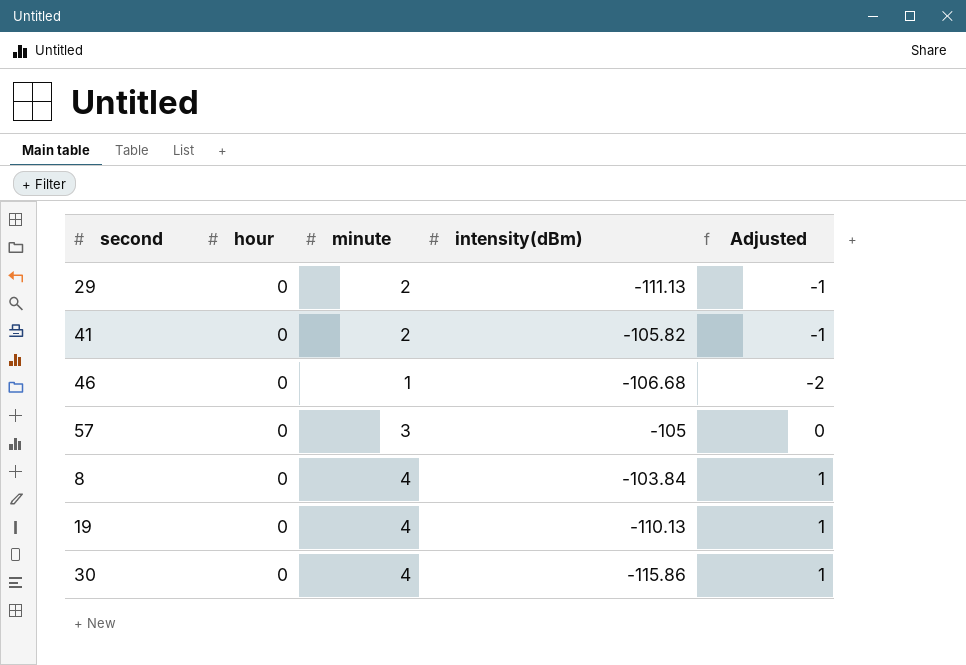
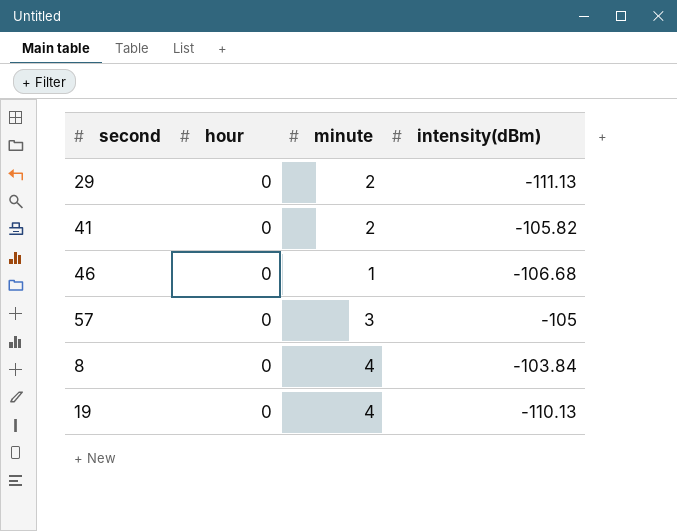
column Adjusted | formula: [minute] - 3 -> none
row 30: 0 | 4 | -115.86 | 1 -> none

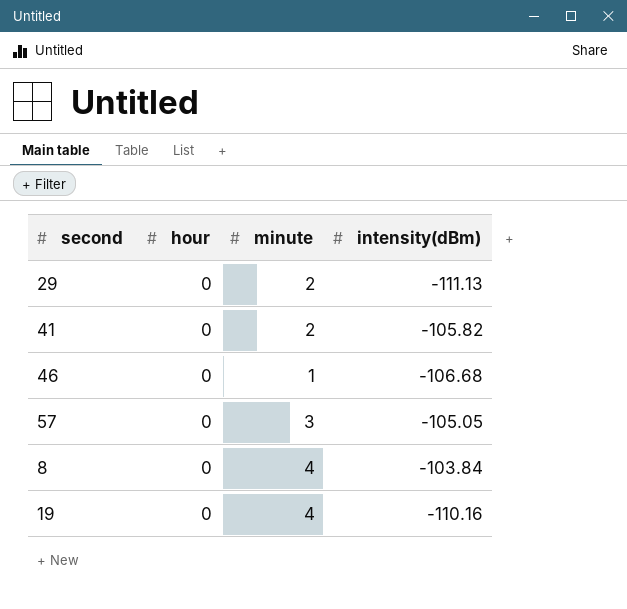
57 | intensity(dBm): -105 -> -105.05
19 | intensity(dBm): -110.13 -> -110.16

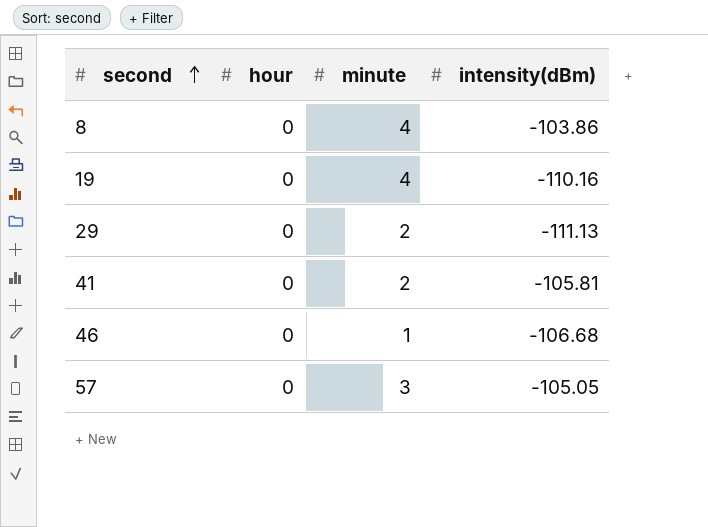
row order: none -> second ascending
8 | intensity(dBm): -103.84 -> -103.86
41 | intensity(dBm): -105.82 -> -105.81

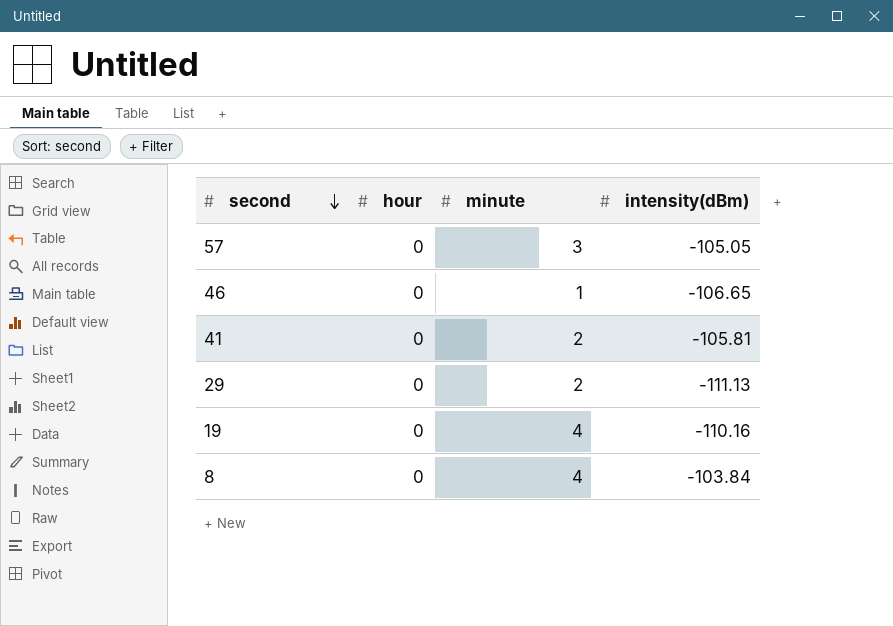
row order: second ascending -> second descending
46 | intensity(dBm): -106.68 -> -106.65
8 | intensity(dBm): -103.86 -> -103.84

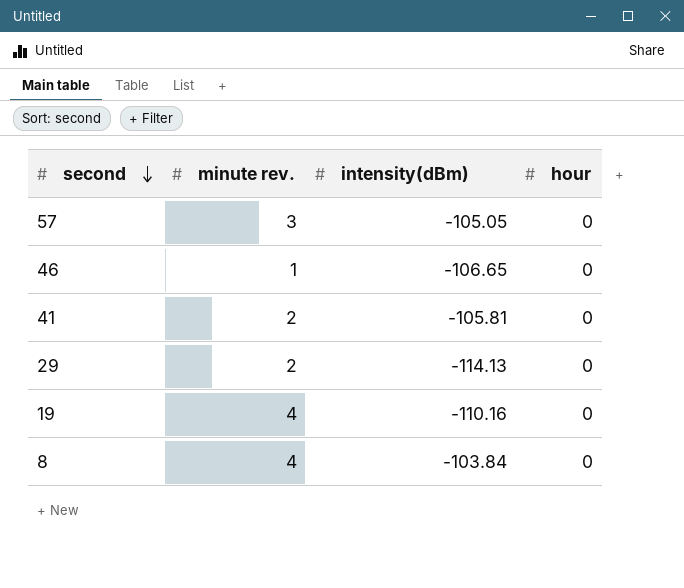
column name: minute -> minute rev.
column hour | position: 2 -> 4
29 | intensity(dBm): -111.13 -> -114.13

